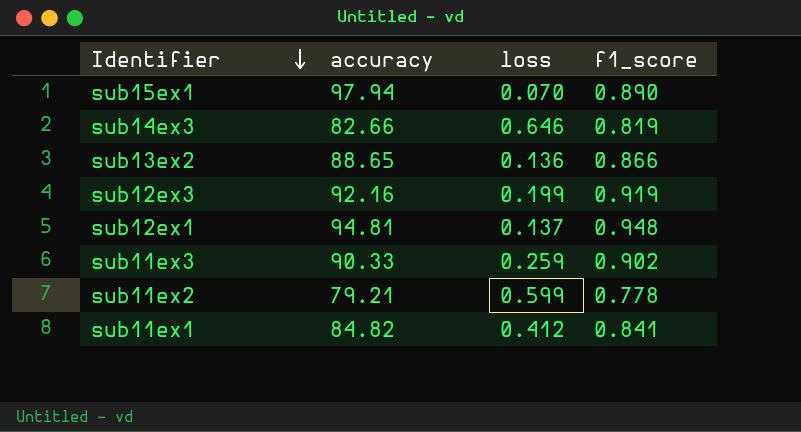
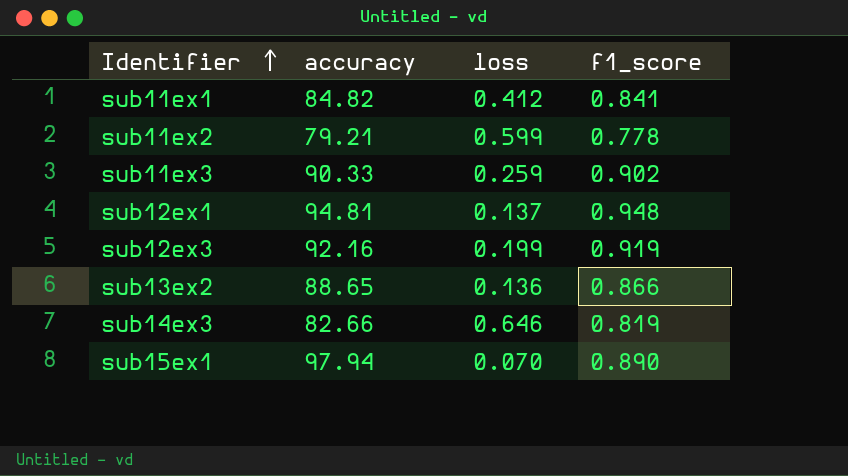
row order: Identifier descending -> Identifier ascending

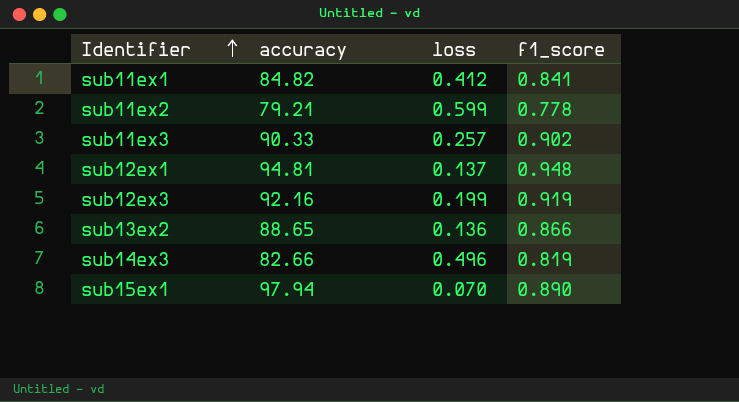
sub11ex3 | loss: 0.259 -> 0.257
sub14ex3 | loss: 0.646 -> 0.496

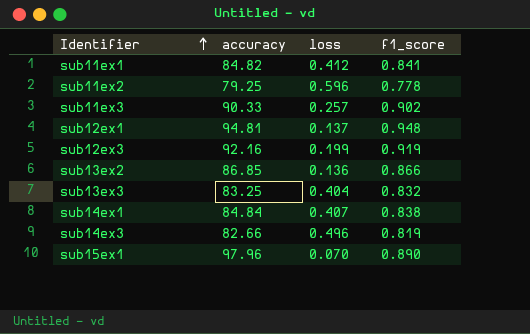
sub11ex2 | accuracy: 79.21 -> 79.25
sub11ex2 | loss: 0.599 -> 0.596
sub13ex2 | accuracy: 88.65 -> 86.85
row sub13ex3: none -> 83.25 | 0.404 | 0.832
row sub14ex1: none -> 84.84 | 0.407 | 0.838
sub15ex1 | accuracy: 97.94 -> 97.96

